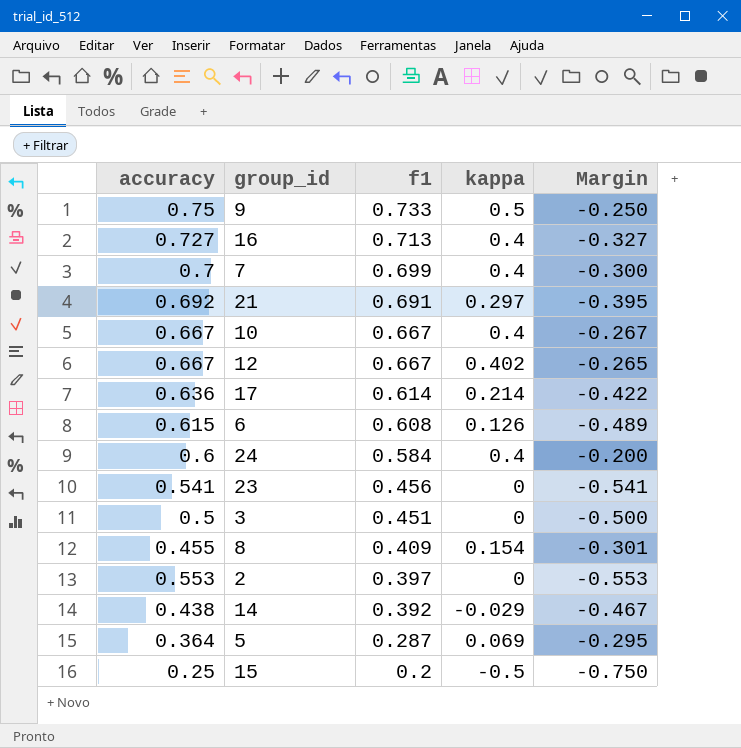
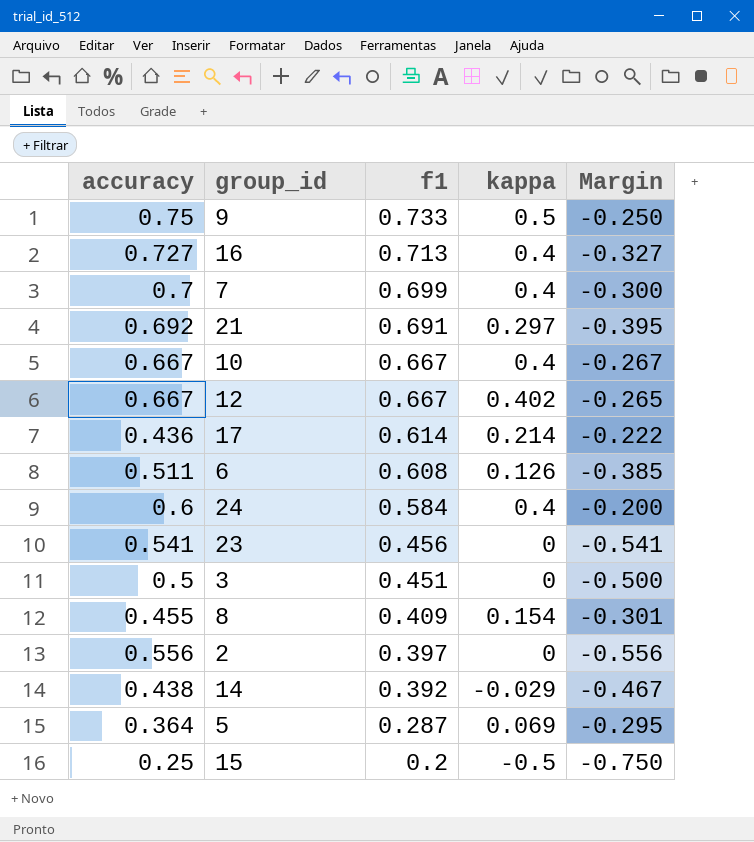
17 | accuracy: 0.636 -> 0.436
17 | Margin: -0.422 -> -0.222
6 | accuracy: 0.615 -> 0.511
6 | Margin: -0.489 -> -0.385
2 | accuracy: 0.553 -> 0.556
2 | Margin: -0.553 -> -0.556

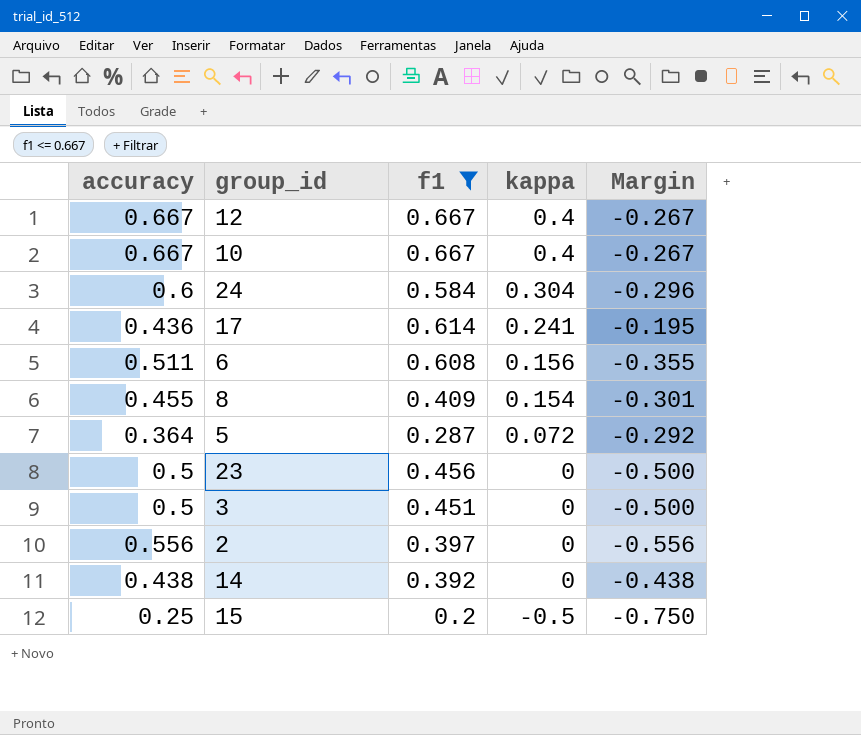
filter: none -> f1 <= 0.667
row order: f1 descending -> kappa descending
12 | kappa: 0.402 -> 0.4
12 | Margin: -0.265 -> -0.267
24 | kappa: 0.4 -> 0.304
24 | Margin: -0.200 -> -0.296
17 | kappa: 0.214 -> 0.241
17 | Margin: -0.222 -> -0.195
6 | kappa: 0.126 -> 0.156
6 | Margin: -0.385 -> -0.355
5 | kappa: 0.069 -> 0.072
5 | Margin: -0.295 -> -0.292
23 | accuracy: 0.541 -> 0.5
23 | Margin: -0.541 -> -0.500
14 | kappa: -0.029 -> 0
14 | Margin: -0.467 -> -0.438

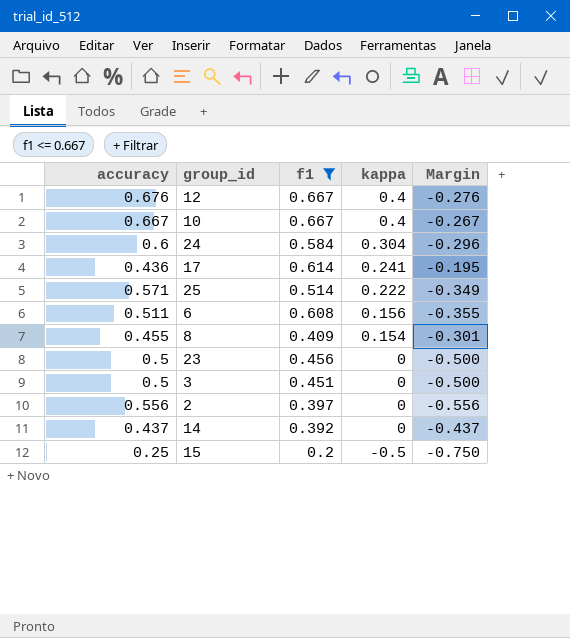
row 5: 0.364 | 0.287 | 0.072 | -0.292 -> none
12 | accuracy: 0.667 -> 0.676
12 | Margin: -0.267 -> -0.276
row 25: none -> 0.571 | 0.514 | 0.222 | -0.349
14 | accuracy: 0.438 -> 0.437
14 | Margin: -0.438 -> -0.437

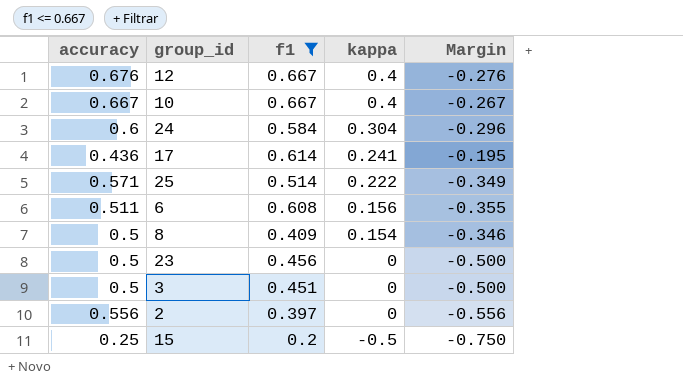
row 14: 0.437 | 0.392 | 0 | -0.437 -> none
8 | accuracy: 0.455 -> 0.5
8 | Margin: -0.301 -> -0.346

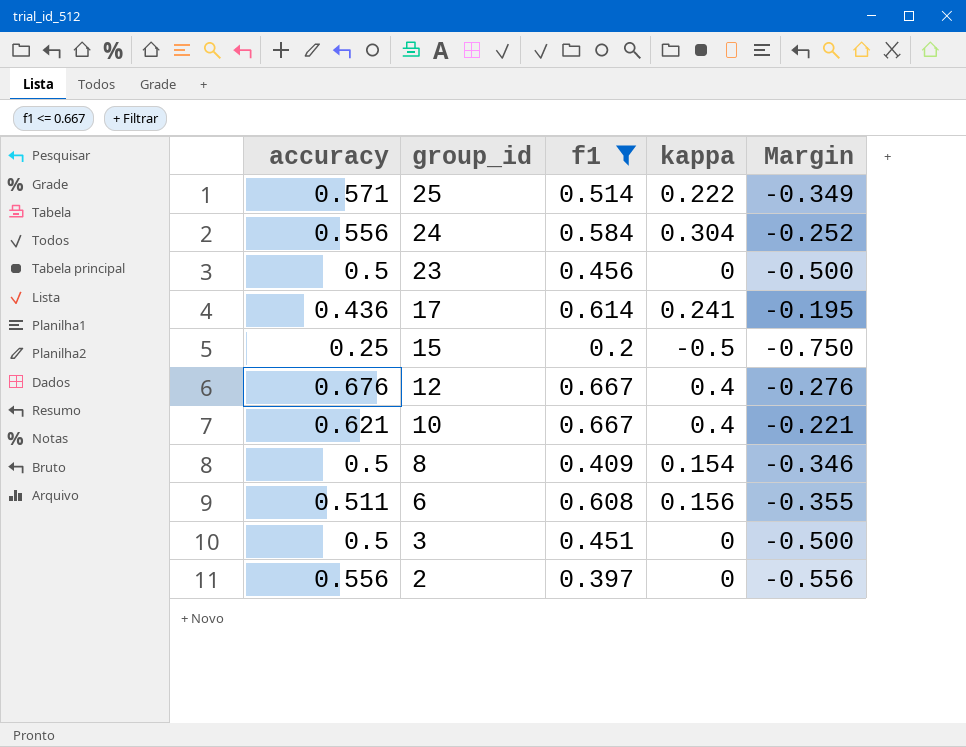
row order: kappa descending -> group_id descending
24 | accuracy: 0.6 -> 0.556
24 | Margin: -0.296 -> -0.252
10 | accuracy: 0.667 -> 0.621
10 | Margin: -0.267 -> -0.221

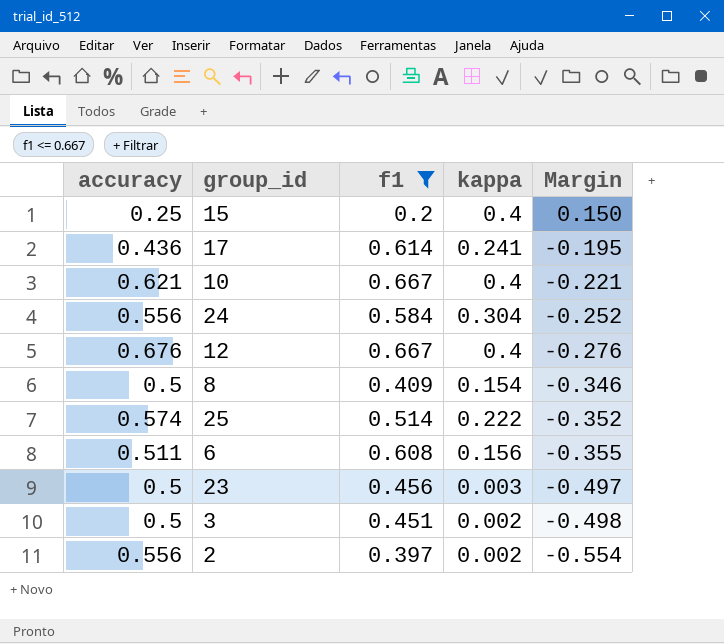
row order: group_id descending -> Margin descending
15 | kappa: -0.5 -> 0.4
15 | Margin: -0.750 -> 0.150
25 | accuracy: 0.571 -> 0.574
25 | Margin: -0.349 -> -0.352
23 | kappa: 0 -> 0.003
23 | Margin: -0.500 -> -0.497
3 | kappa: 0 -> 0.002
3 | Margin: -0.500 -> -0.498
2 | kappa: 0 -> 0.002
2 | Margin: -0.556 -> -0.554

